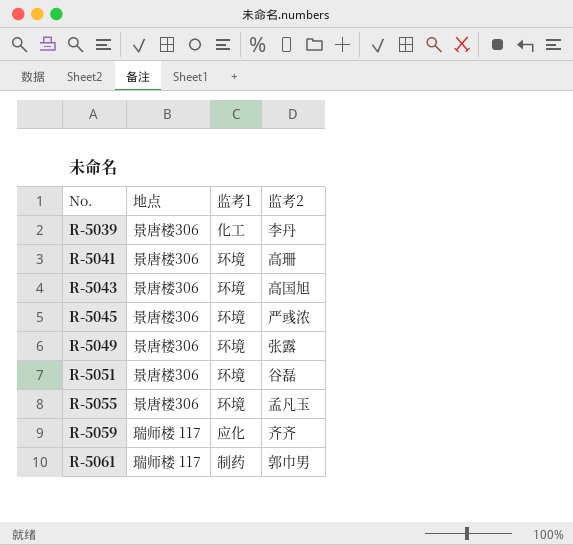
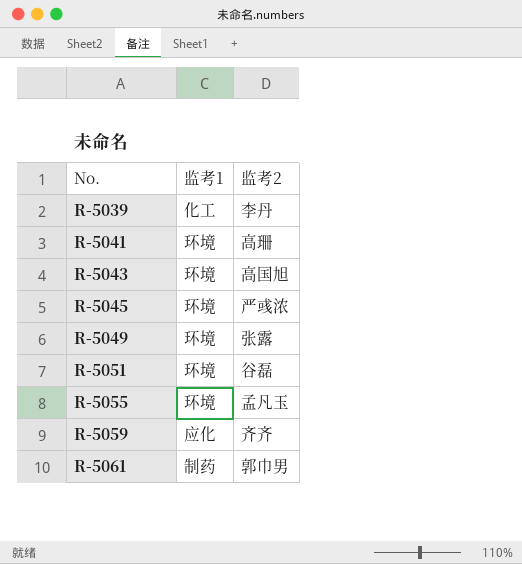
column 地点 | position: 2 -> none

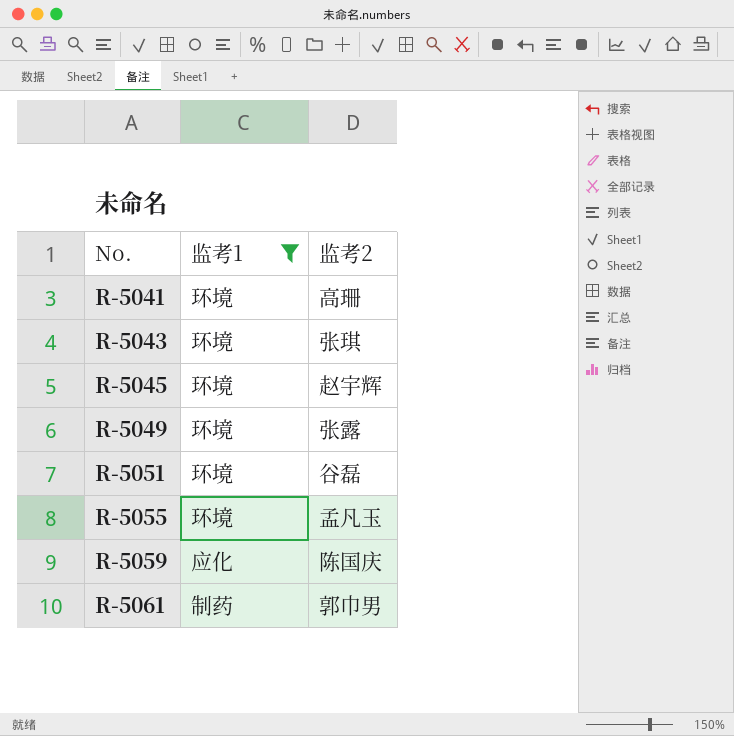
filter: none -> 监考1 != 化工
R-5043 | 监考2: 高国旭 -> 张琪
R-5045 | 监考2: 严彧浓 -> 赵宇辉
R-5059 | 监考2: 齐齐 -> 陈国庆

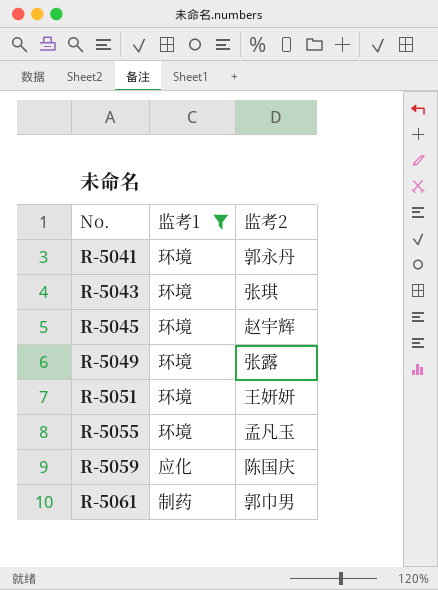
R-5041 | 监考2: 高珊 -> 郭永丹
R-5051 | 监考2: 谷磊 -> 王妍妍

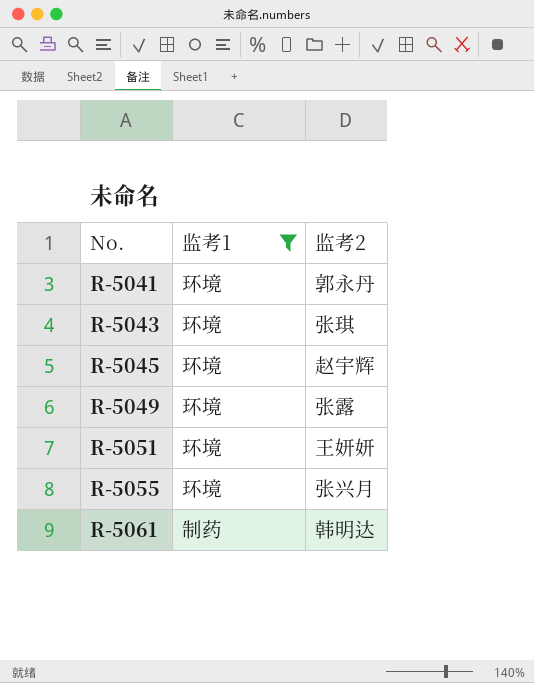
row R-5059: 应化 | 陈国庆 -> none
R-5055 | 监考2: 孟凡玉 -> 张兴月
R-5061 | 监考2: 郭巾男 -> 韩明达

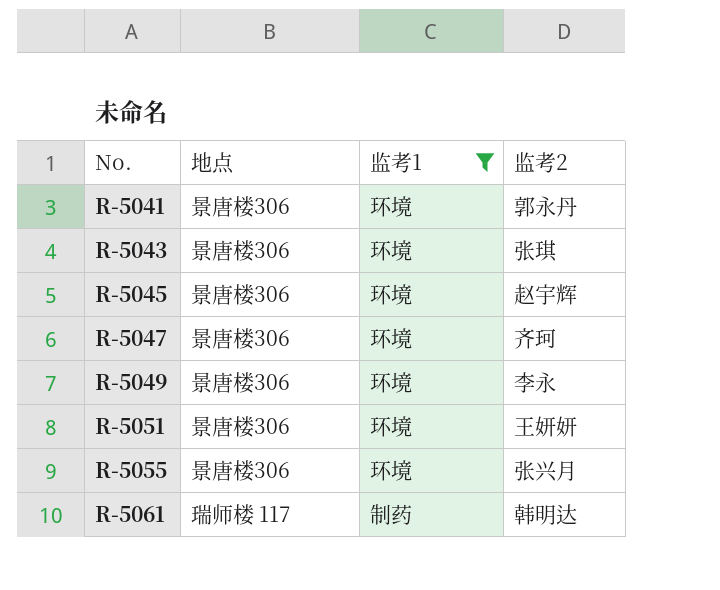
column 地点 | position: none -> 2
row R-5047: none -> 景唐楼306 | 环境 | 齐珂
R-5049 | 监考2: 张露 -> 李永

